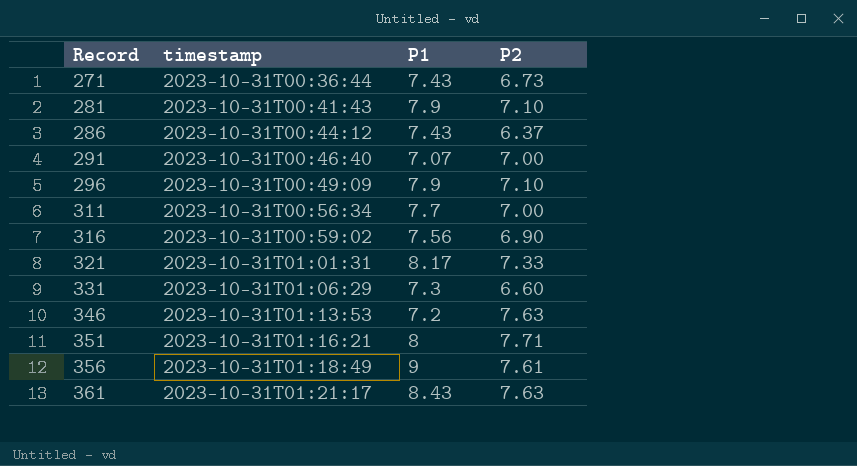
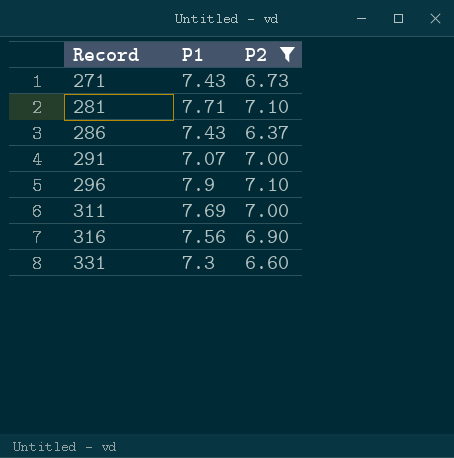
filter: none -> P2 <= 7.10
column timestamp | position: 2 -> none
281 | P1: 7.9 -> 7.71
311 | P1: 7.7 -> 7.69

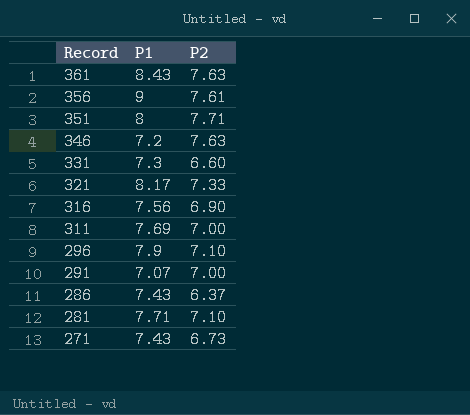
filter: P2 <= 7.10 -> none
row order: Record ascending -> Record descending

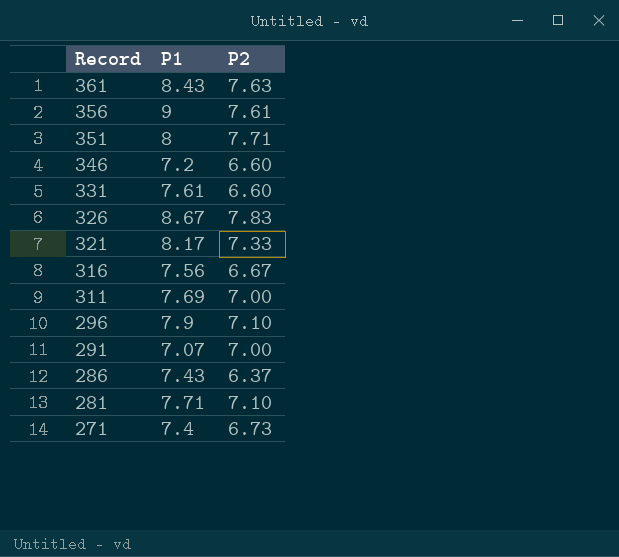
346 | P2: 7.63 -> 6.60
331 | P1: 7.3 -> 7.61
row 326: none -> 8.67 | 7.83
316 | P2: 6.90 -> 6.67
271 | P1: 7.43 -> 7.4

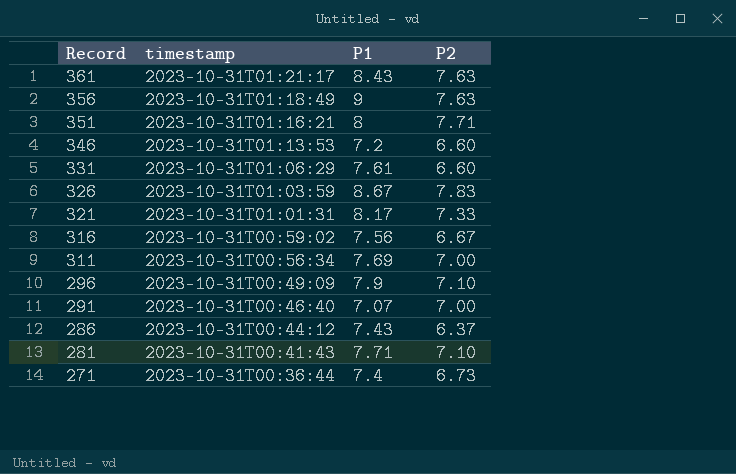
column timestamp | position: none -> 2
356 | P2: 7.61 -> 7.63

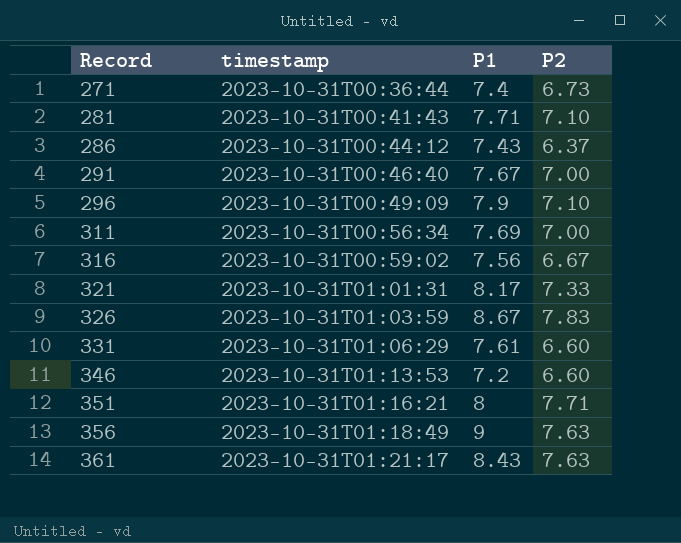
row order: Record descending -> Record ascending
291 | P1: 7.07 -> 7.67

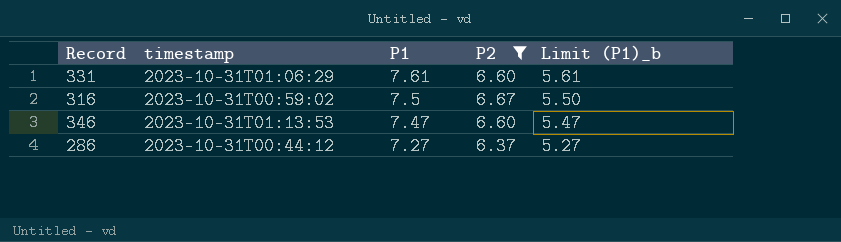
filter: none -> P2 <= 6.67
row order: Record ascending -> P1 descending
column Limit (P1)_b | formula: none -> [P1] - 2
316 | P1: 7.56 -> 7.5
346 | P1: 7.2 -> 7.47
286 | P1: 7.43 -> 7.27

